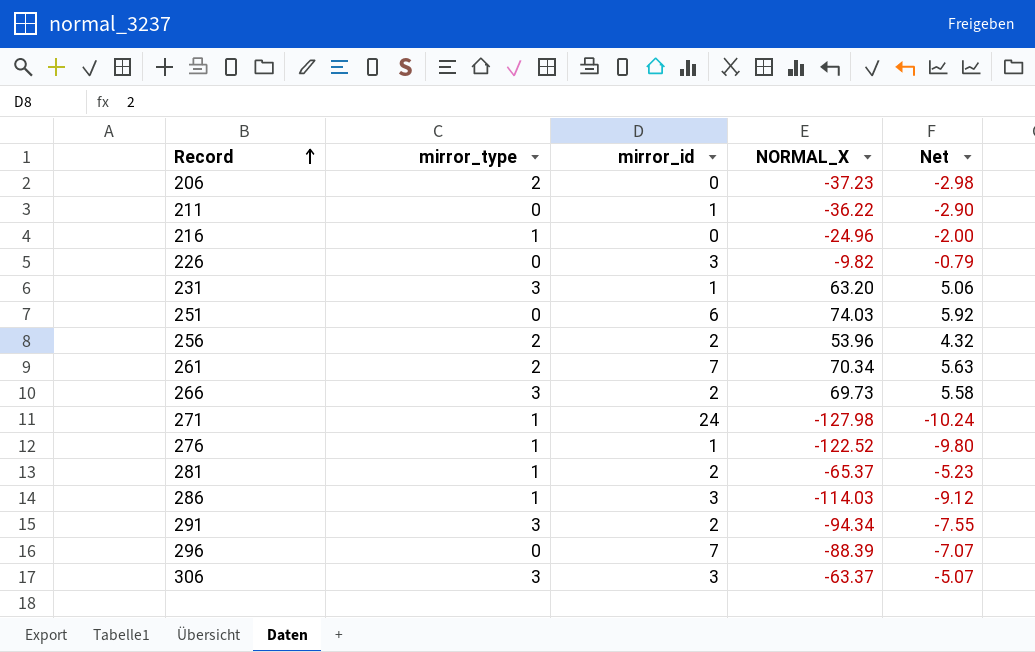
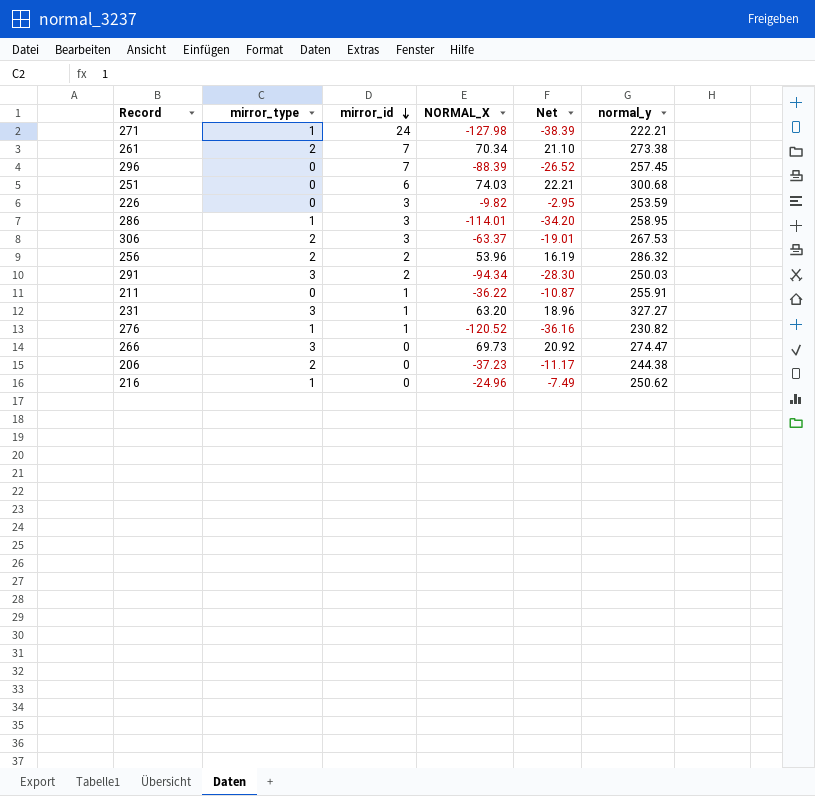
row order: Record ascending -> mirror_id descending
column Net | formula: [NORMAL_X] * 0.08 -> [NORMAL_X] * 0.3
column normal_y | position: none -> 6
row 281: 1 | 2 | -65.37 | -5.23 -> none
286 | NORMAL_X: -114.03 -> -114.01
306 | mirror_type: 3 -> 2
276 | NORMAL_X: -122.52 -> -120.52
266 | mirror_id: 2 -> 0

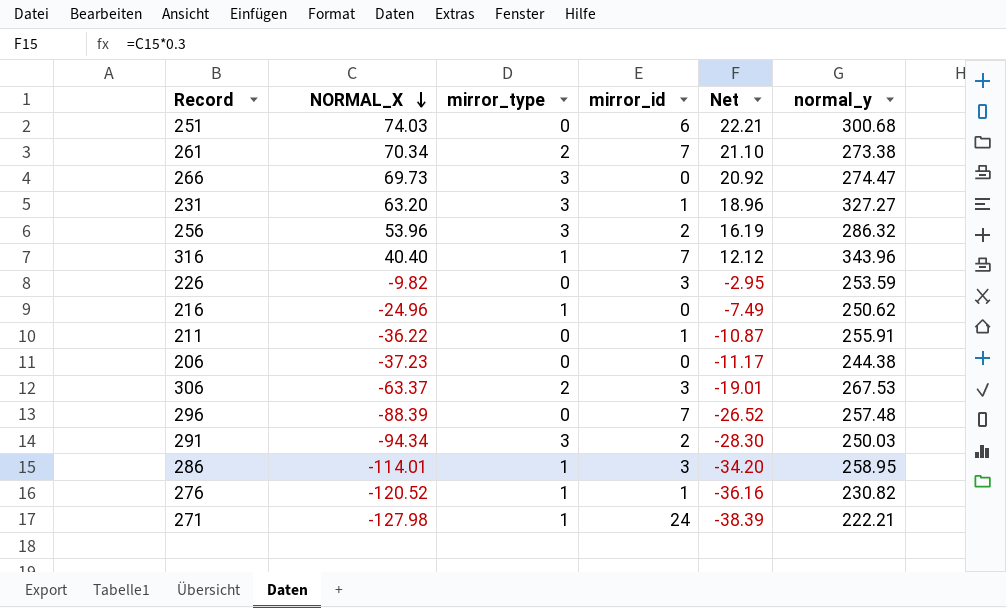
row order: mirror_id descending -> NORMAL_X descending
column NORMAL_X | position: 4 -> 2
256 | mirror_type: 2 -> 3
row 316: none -> 40.40 | 1 | 7 | 12.12 | 343.96
206 | mirror_type: 2 -> 0
296 | normal_y: 257.45 -> 257.48

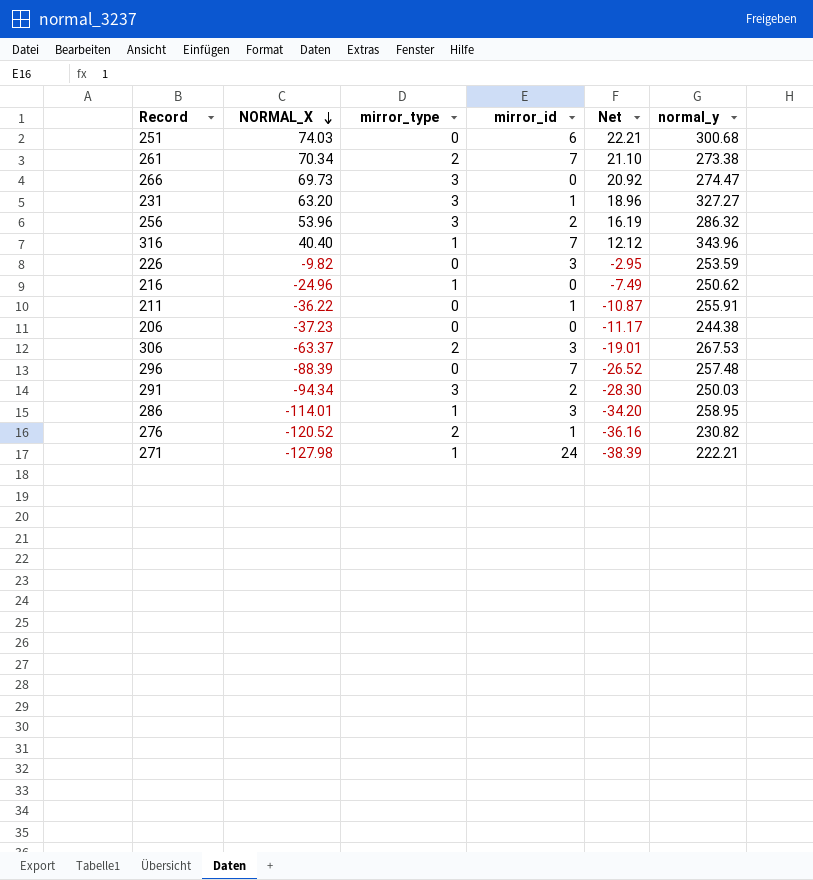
276 | mirror_type: 1 -> 2

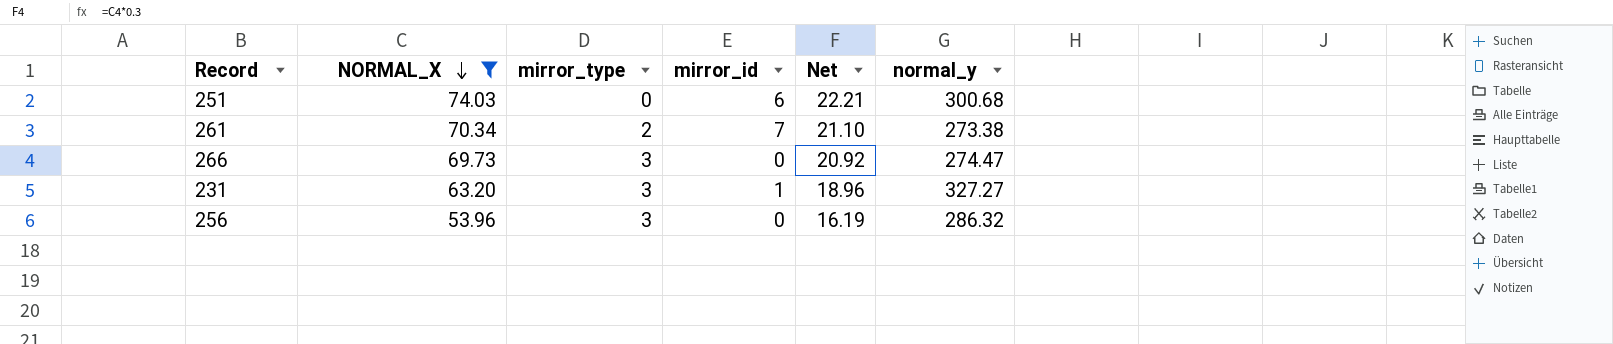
filter: none -> NORMAL_X >= 53.96
256 | mirror_id: 2 -> 0

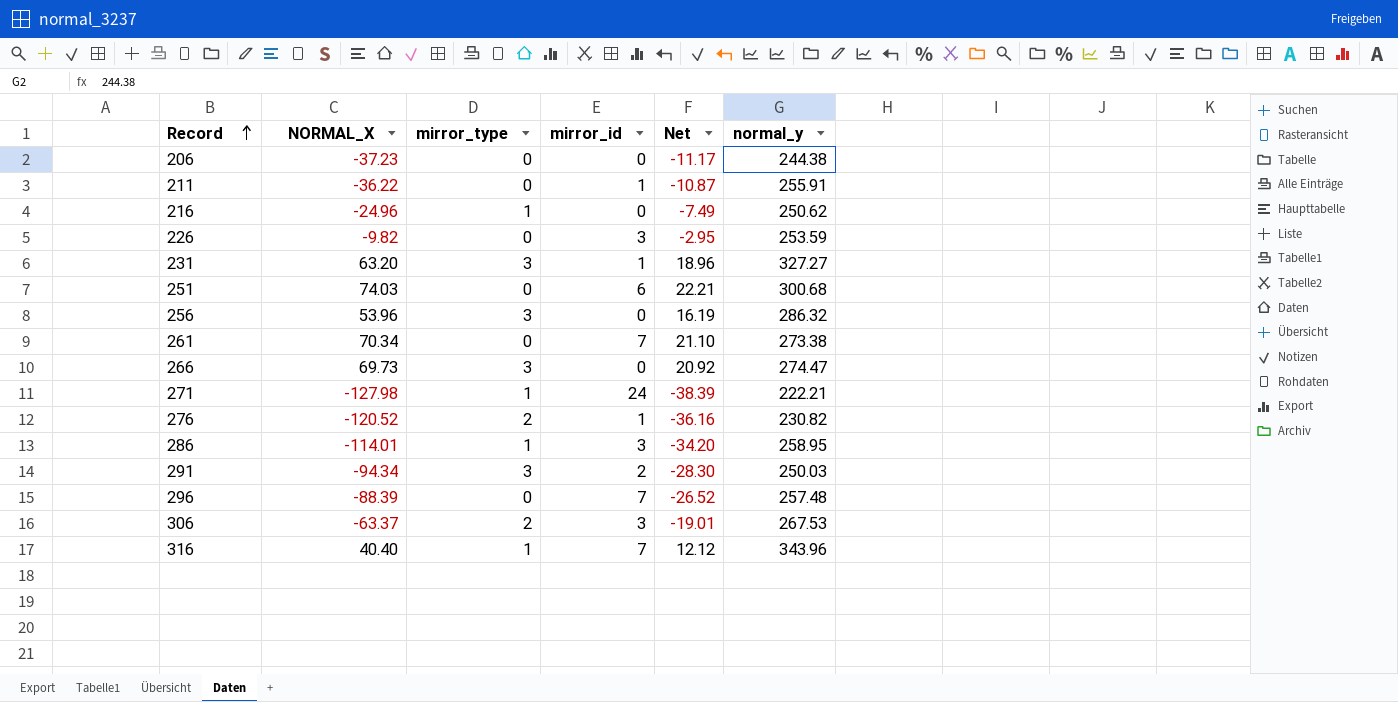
filter: NORMAL_X >= 53.96 -> none
row order: NORMAL_X descending -> Record ascending
261 | mirror_type: 2 -> 0

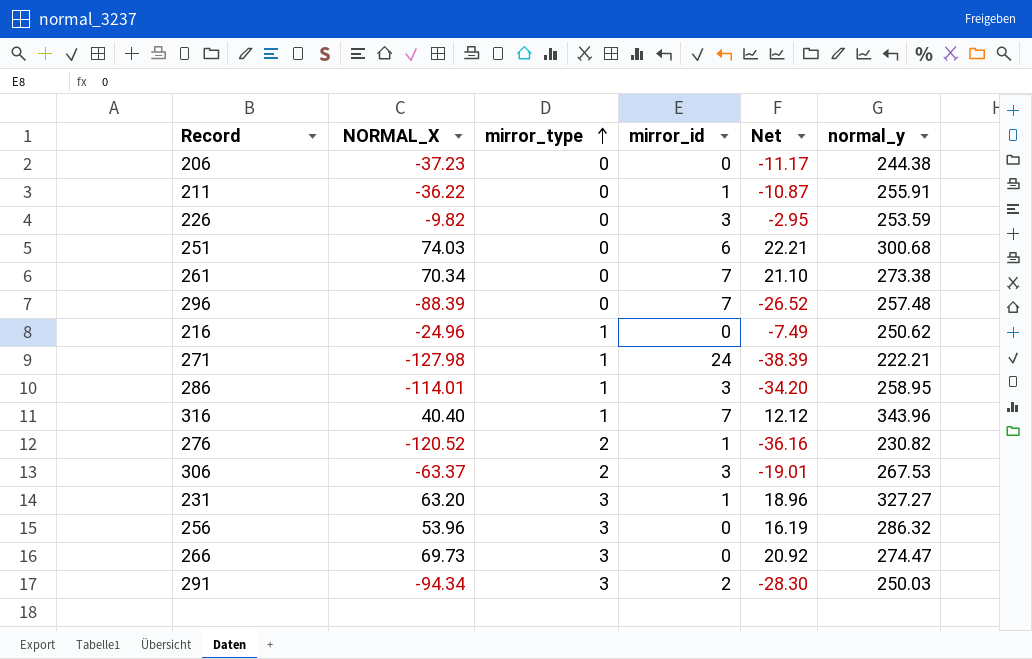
row order: Record ascending -> mirror_type ascending

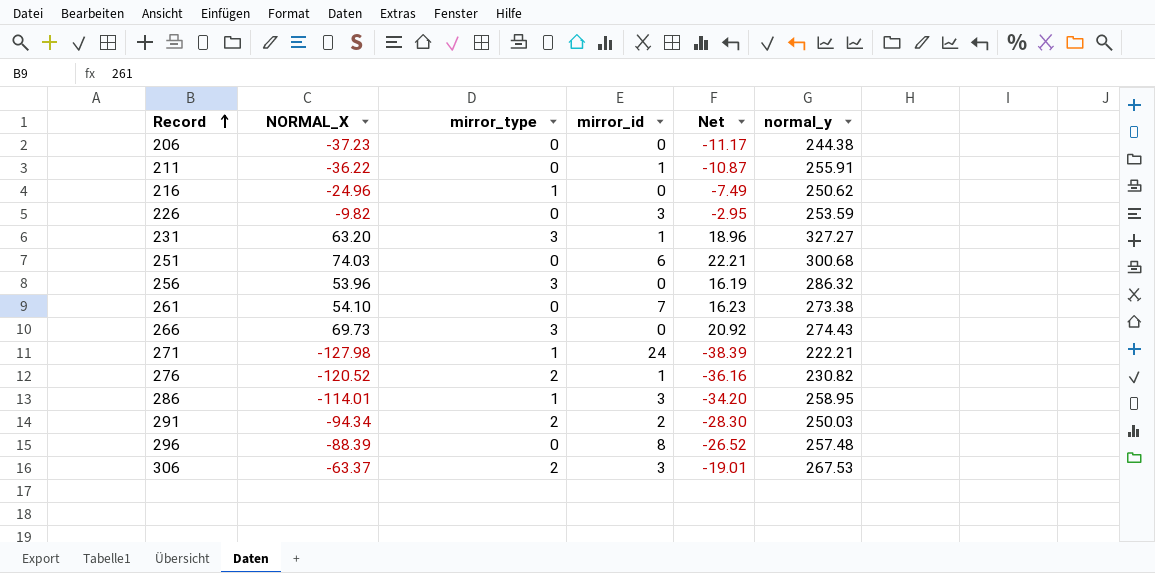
row order: mirror_type ascending -> Record ascending
row 316: 40.40 | 1 | 7 | 12.12 | 343.96 -> none
261 | NORMAL_X: 70.34 -> 54.10
261 | Net: 21.10 -> 16.23
266 | normal_y: 274.47 -> 274.43
291 | mirror_type: 3 -> 2
296 | mirror_id: 7 -> 8

